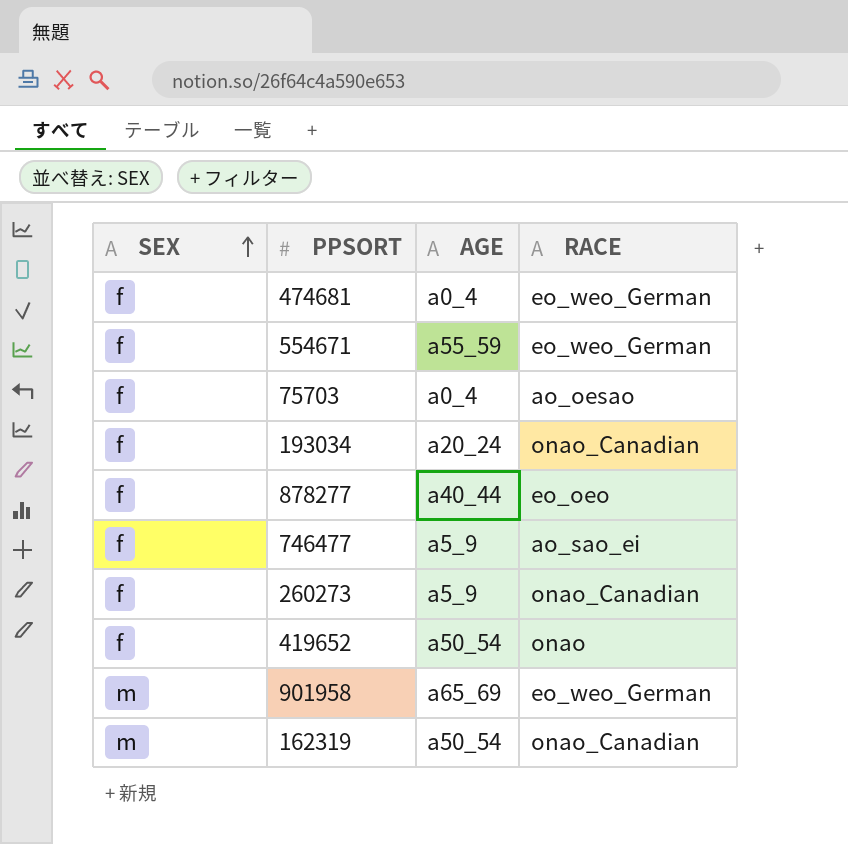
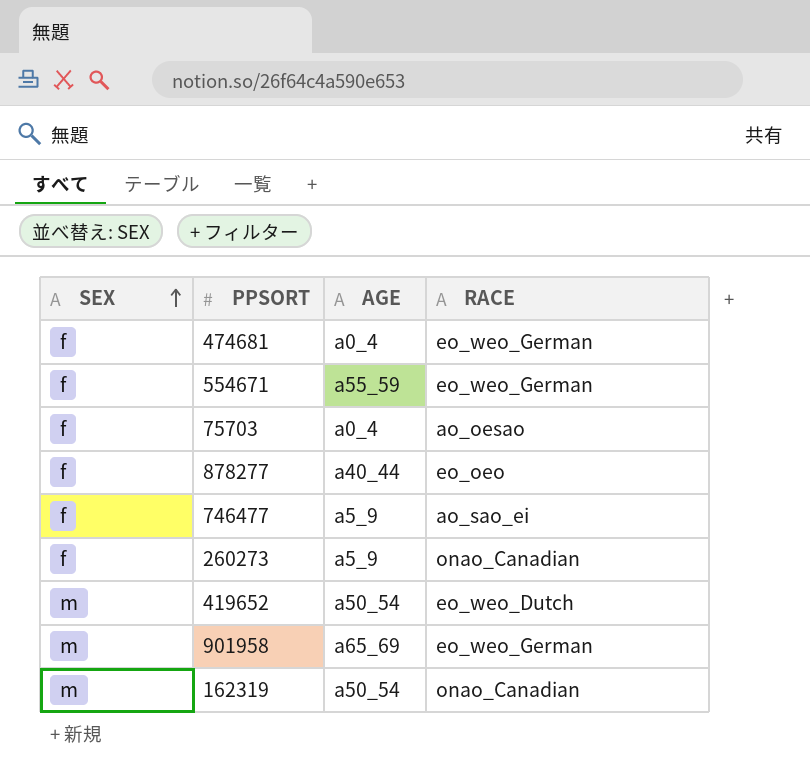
row 193034: f | a20_24 | onao_Canadian -> none
419652 | SEX: f -> m
419652 | RACE: onao -> eo_weo_Dutch

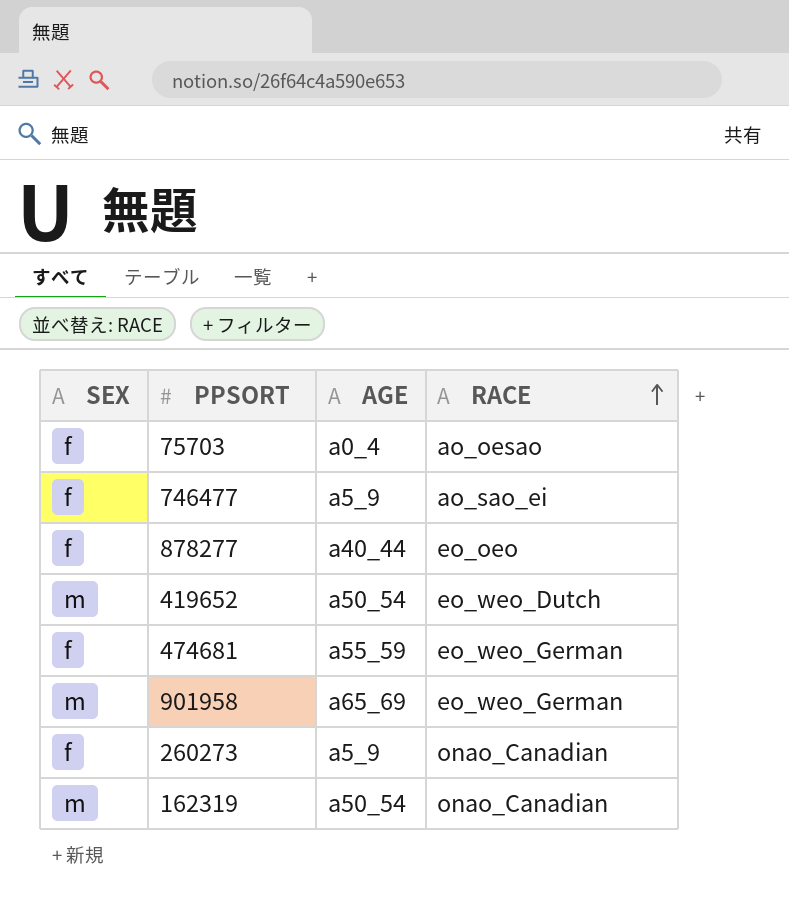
row order: SEX ascending -> RACE ascending
row 554671: f | a55_59 | eo_weo_German -> none
474681 | AGE: a0_4 -> a55_59

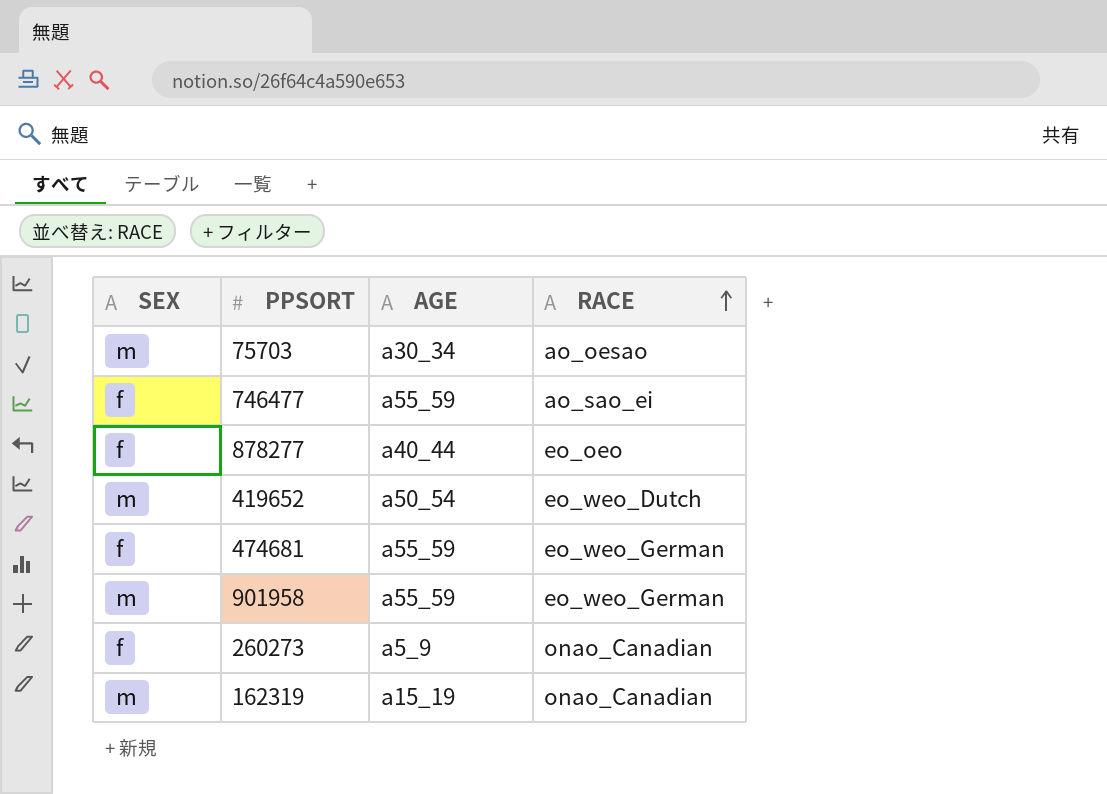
75703 | SEX: f -> m
75703 | AGE: a0_4 -> a30_34
746477 | AGE: a5_9 -> a55_59
901958 | AGE: a65_69 -> a55_59
162319 | AGE: a50_54 -> a15_19

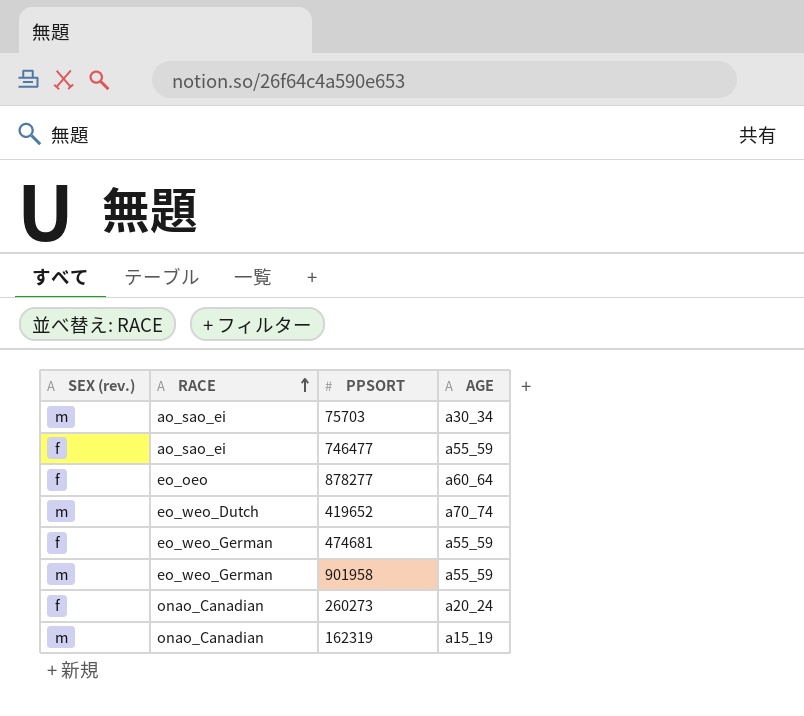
column name: SEX -> SEX (rev.)
column RACE | position: 4 -> 2
75703 | RACE: ao_oesao -> ao_sao_ei
878277 | AGE: a40_44 -> a60_64
419652 | AGE: a50_54 -> a70_74
260273 | AGE: a5_9 -> a20_24

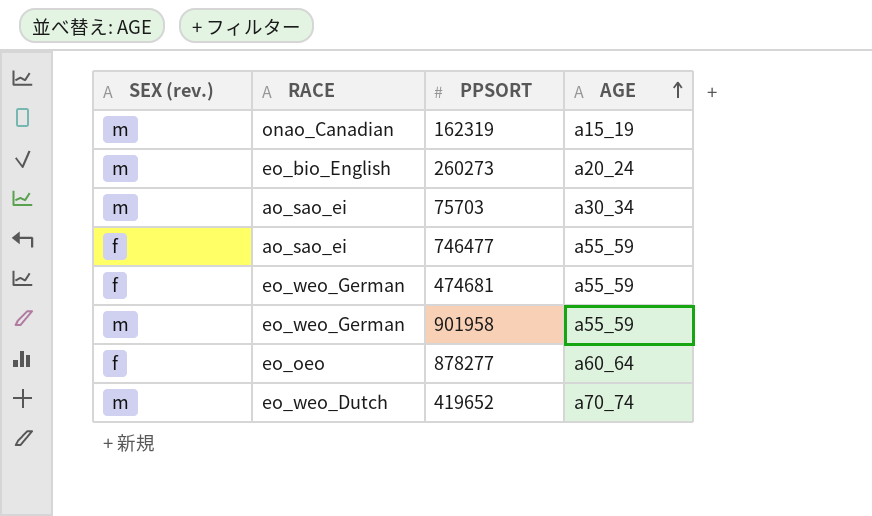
row order: RACE ascending -> AGE ascending
260273 | SEX (rev.): f -> m
260273 | RACE: onao_Canadian -> eo_bio_English

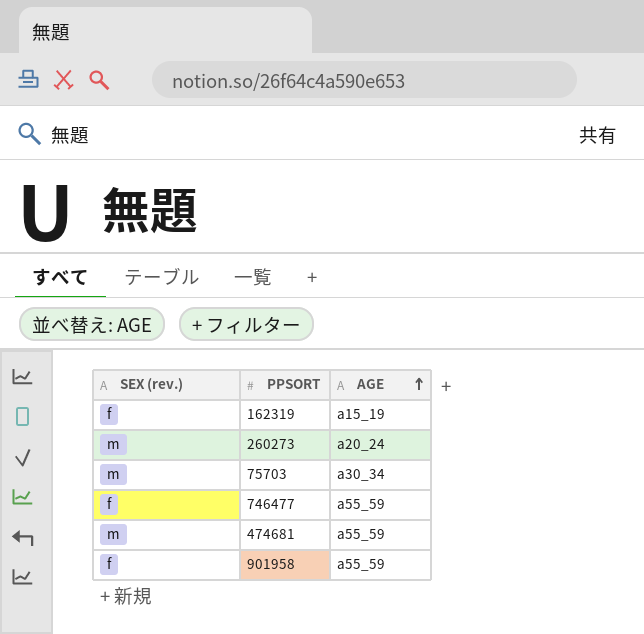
column RACE | position: 2 -> none
row 878277: f | eo_oeo | a60_64 -> none
row 419652: m | eo_weo_Dutch | a70_74 -> none
162319 | SEX (rev.): m -> f
474681 | SEX (rev.): f -> m
901958 | SEX (rev.): m -> f

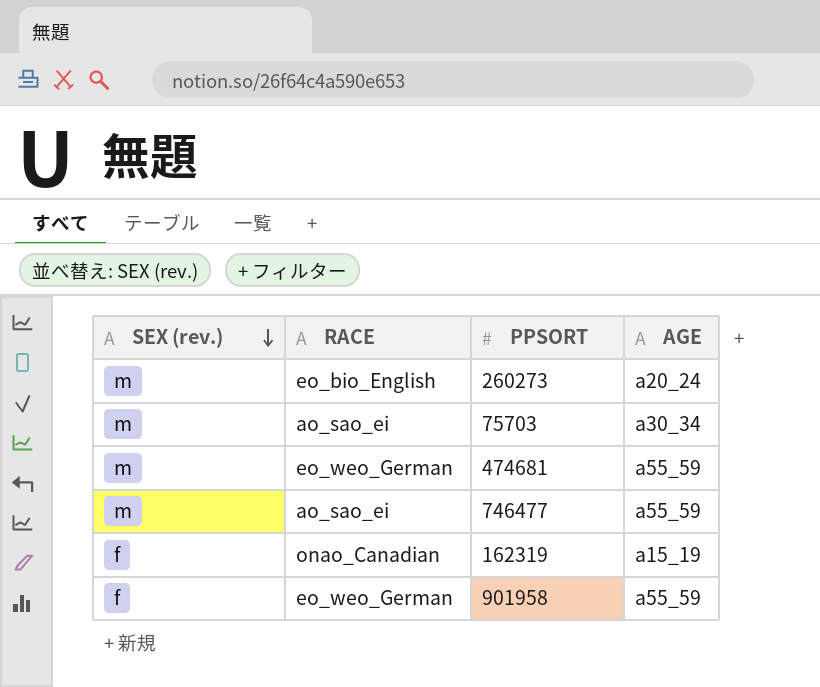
row order: AGE ascending -> SEX (rev.) descending
column RACE | position: none -> 2
746477 | SEX (rev.): f -> m

